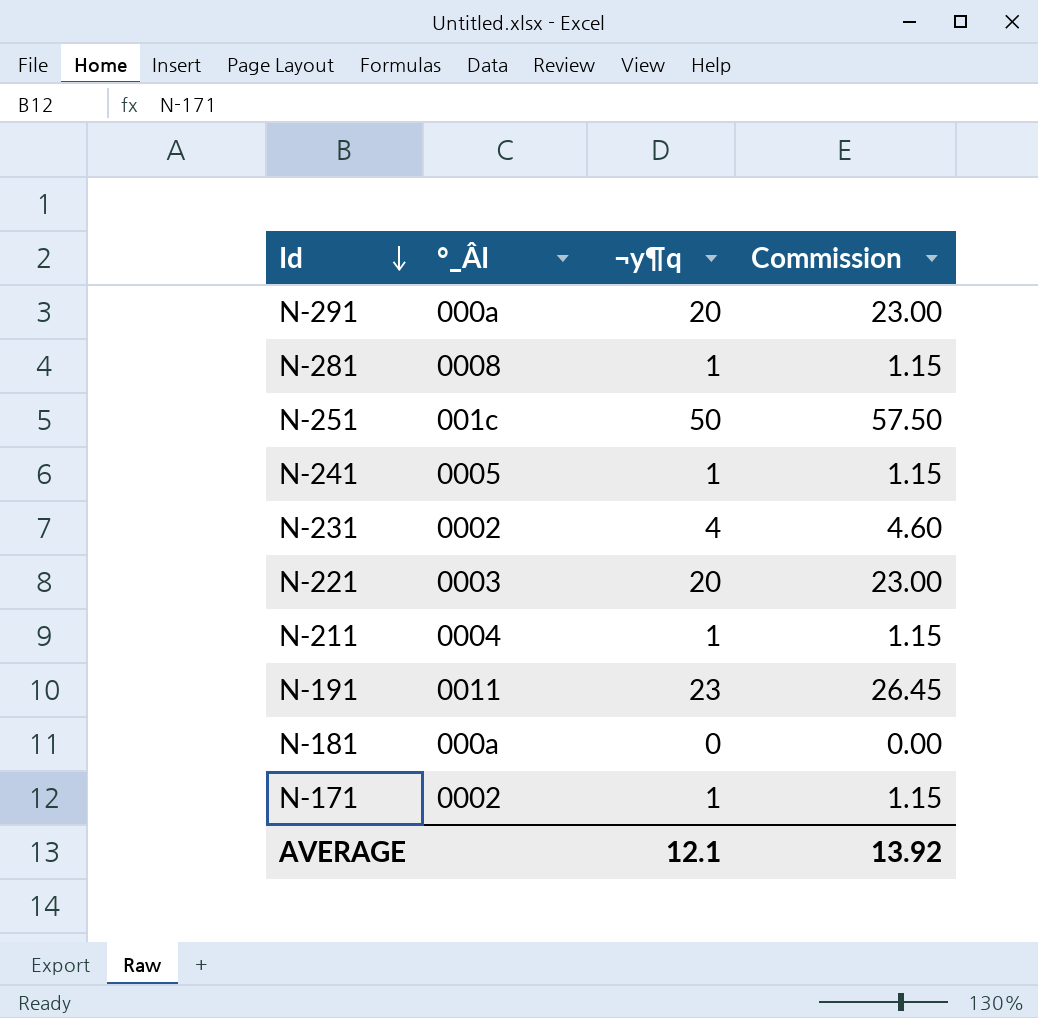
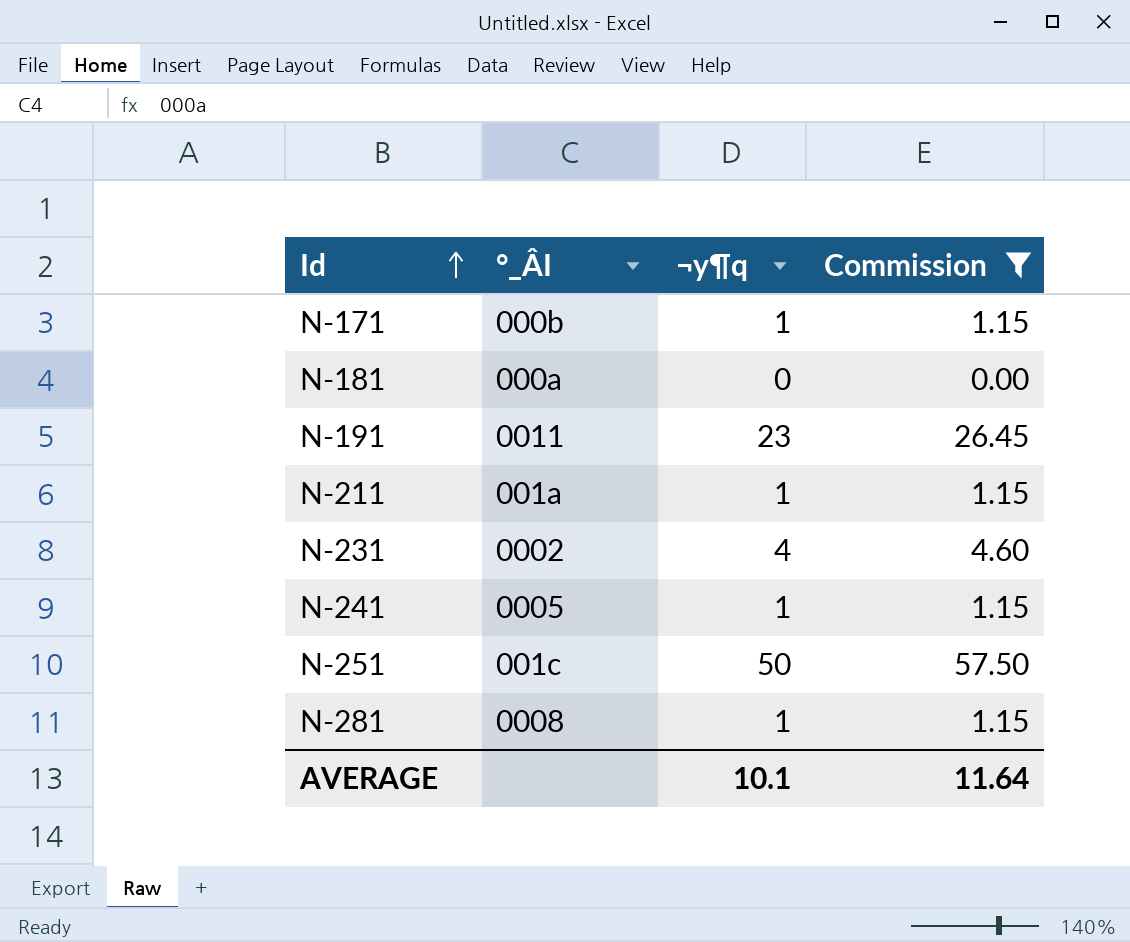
filter: none -> Commission != 23.00
row order: Id descending -> Id ascending
N-171 | °_ÂI: 0002 -> 000b
N-211 | °_ÂI: 0004 -> 001a
AVERAGE | ¬y¶q: 12.1 -> 10.1
AVERAGE | Commission: 13.92 -> 11.64

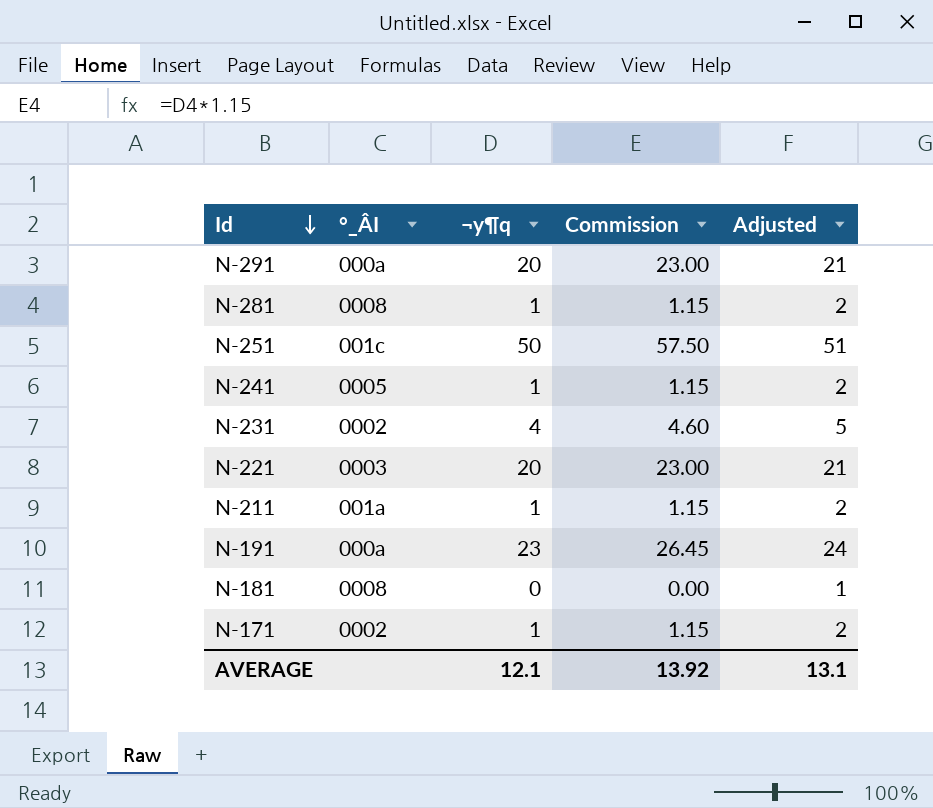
filter: Commission != 23.00 -> none
row order: Id ascending -> Id descending
column Adjusted | formula: none -> [¬y¶q] + 1
N-191 | °_ÂI: 0011 -> 000a
N-181 | °_ÂI: 000a -> 0008
N-171 | °_ÂI: 000b -> 0002
AVERAGE | ¬y¶q: 10.1 -> 12.1
AVERAGE | Commission: 11.64 -> 13.92

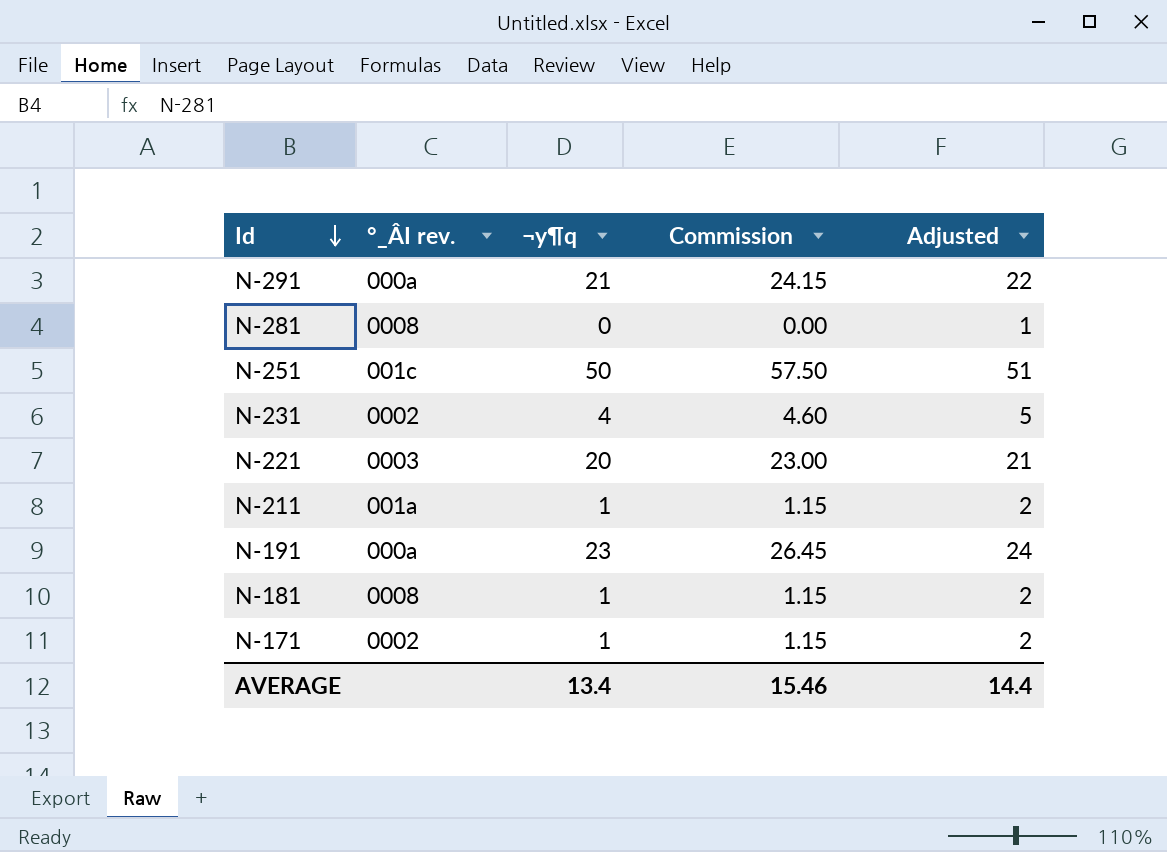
column name: °_ÂI -> °_ÂI rev.
row N-241: 0005 | 1 | 1.15 | 2 -> none
N-291 | ¬y¶q: 20 -> 21
N-291 | Commission: 23.00 -> 24.15
N-291 | Adjusted: 21 -> 22
N-281 | ¬y¶q: 1 -> 0
N-281 | Commission: 1.15 -> 0.00
N-281 | Adjusted: 2 -> 1
N-181 | ¬y¶q: 0 -> 1
N-181 | Commission: 0.00 -> 1.15
N-181 | Adjusted: 1 -> 2
AVERAGE | ¬y¶q: 12.1 -> 13.4
AVERAGE | Commission: 13.92 -> 15.46
AVERAGE | Adjusted: 13.1 -> 14.4

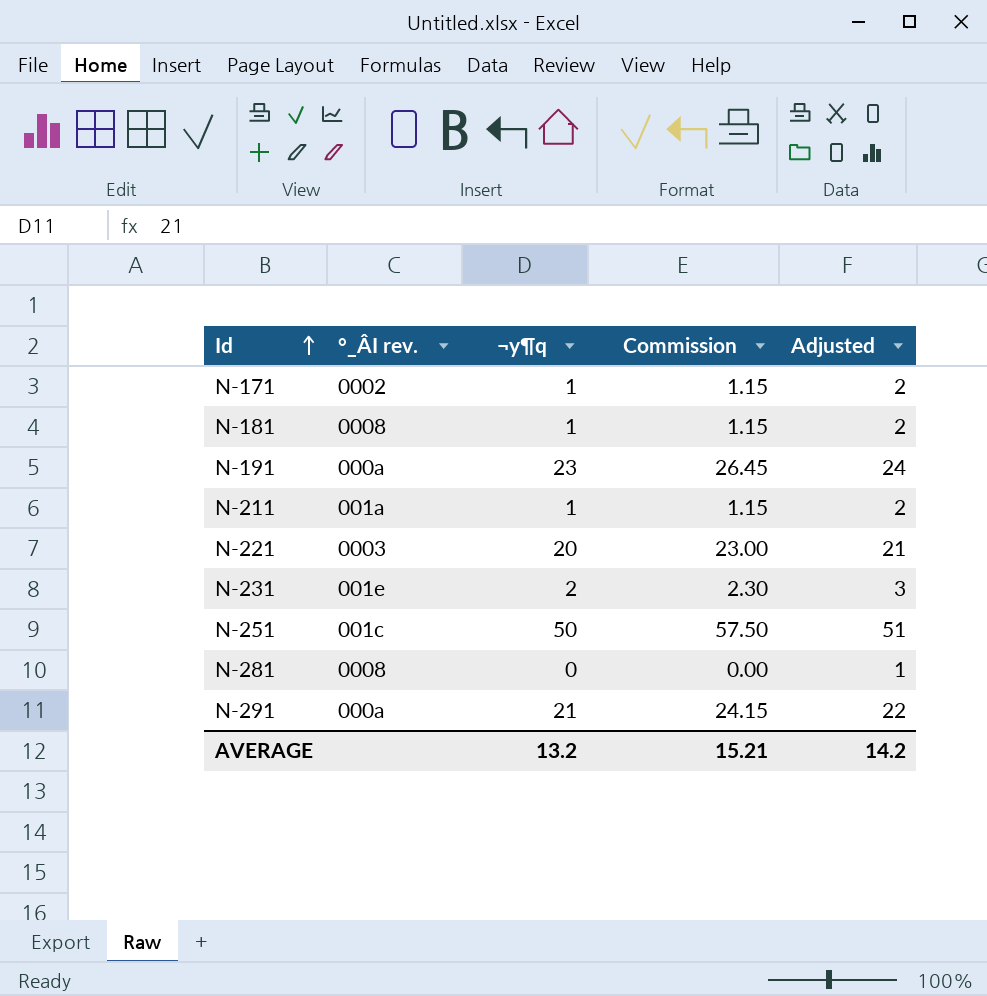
row order: Id descending -> Id ascending
N-231 | °_ÂI rev.: 0002 -> 001e
N-231 | ¬y¶q: 4 -> 2
N-231 | Commission: 4.60 -> 2.30
N-231 | Adjusted: 5 -> 3
AVERAGE | ¬y¶q: 13.4 -> 13.2
AVERAGE | Commission: 15.46 -> 15.21
AVERAGE | Adjusted: 14.4 -> 14.2

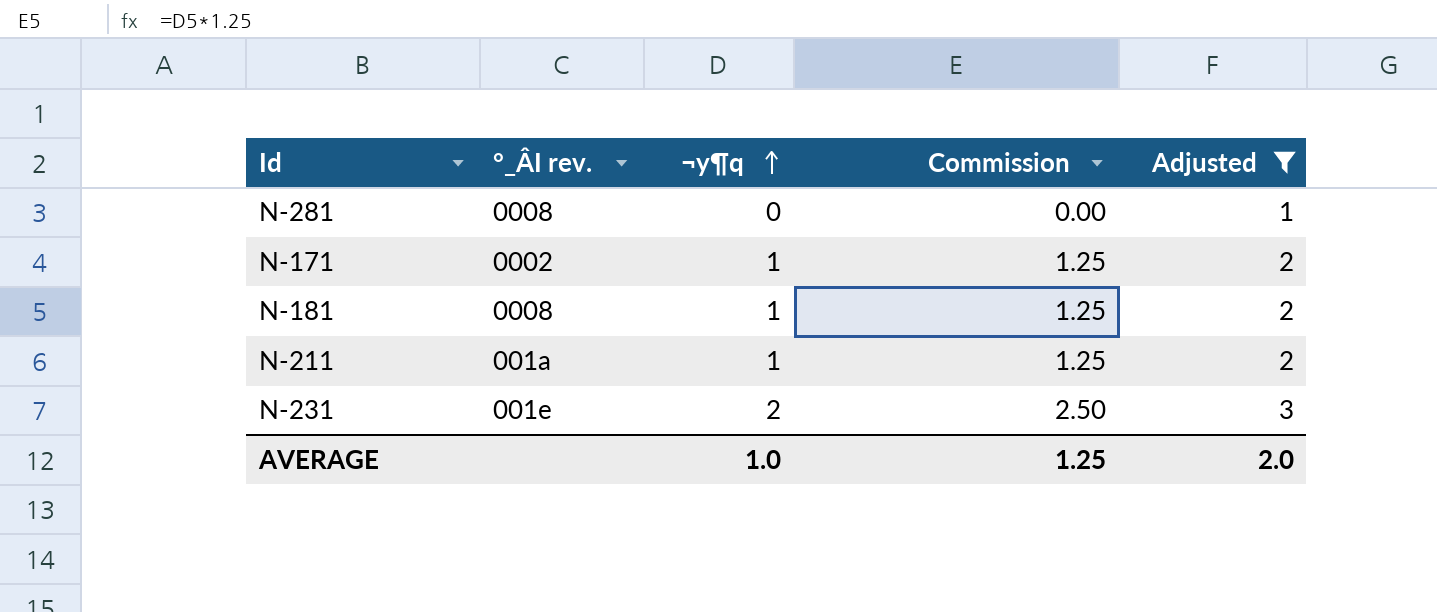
filter: none -> Adjusted <= 3
row order: Id ascending -> ¬y¶q ascending
column Commission | formula: [¬y¶q] * 1.15 -> [¬y¶q] * 1.25
AVERAGE | ¬y¶q: 13.2 -> 1.0
AVERAGE | Commission: 15.21 -> 1.25
AVERAGE | Adjusted: 14.2 -> 2.0

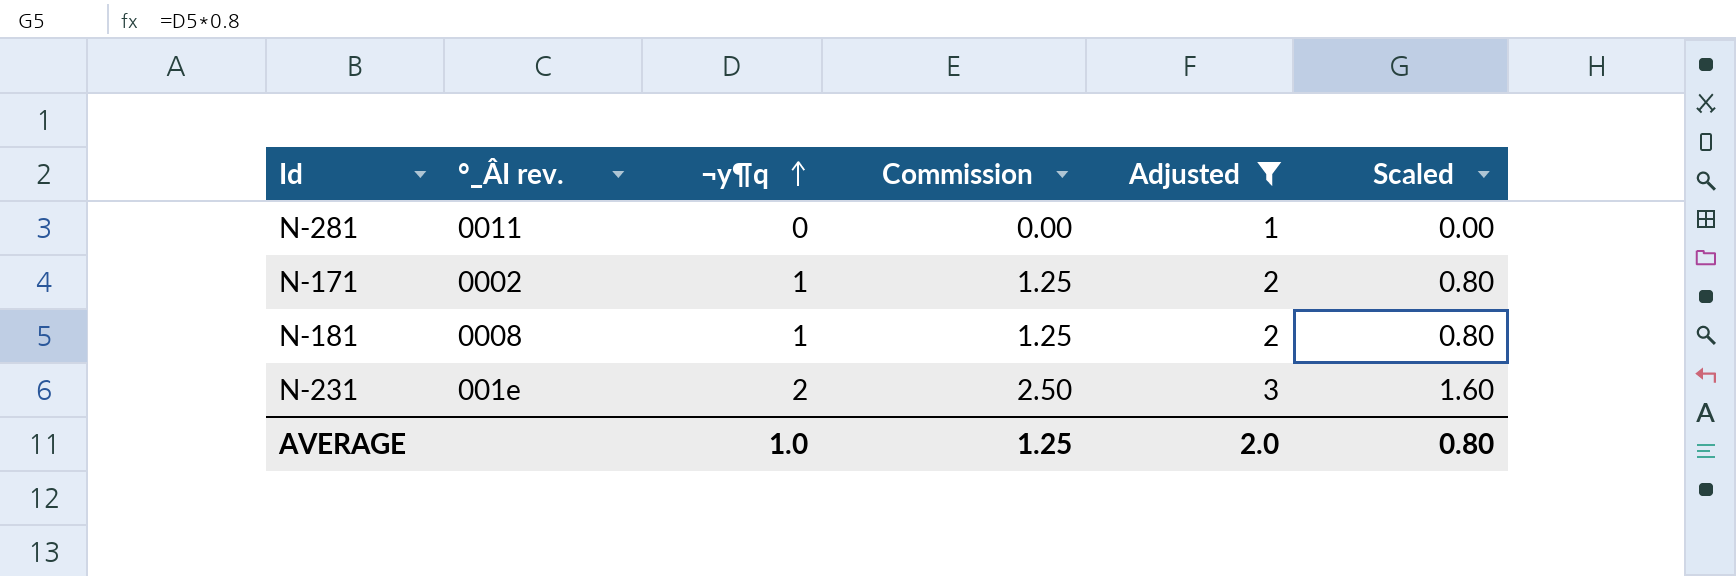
column Scaled | formula: none -> [¬y¶q] * 0.8
row N-211: 001a | 1 | 1.25 | 2 -> none
N-281 | °_ÂI rev.: 0008 -> 0011

